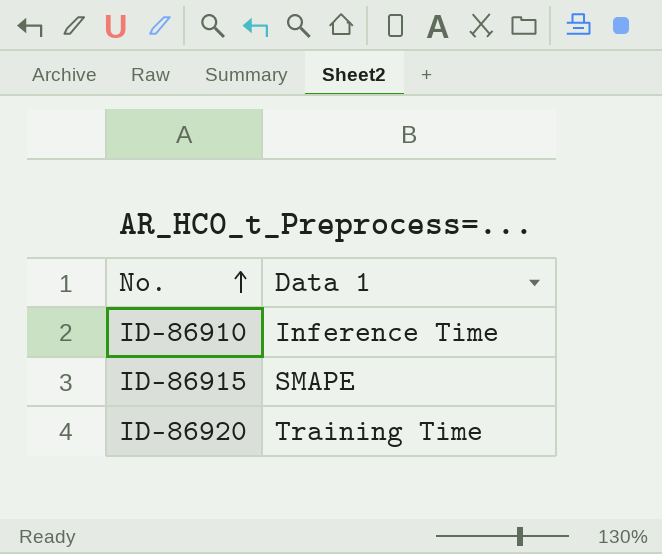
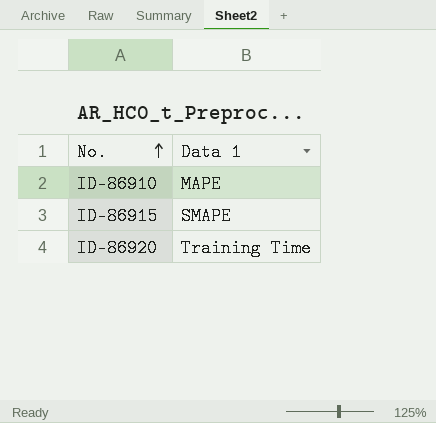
ID-86910 | Data 1: Inference Time -> MAPE

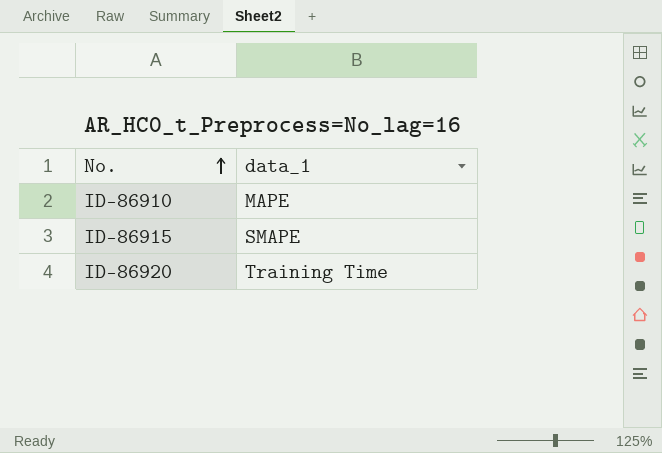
column name: Data 1 -> data_1

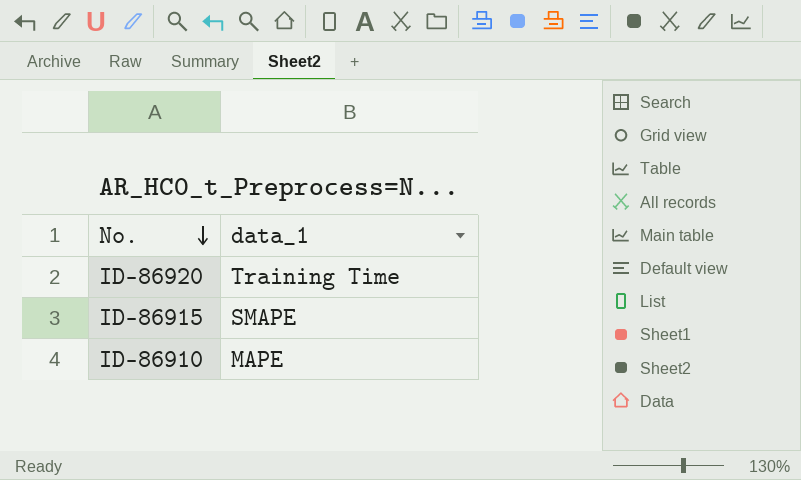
row order: No. ascending -> No. descending

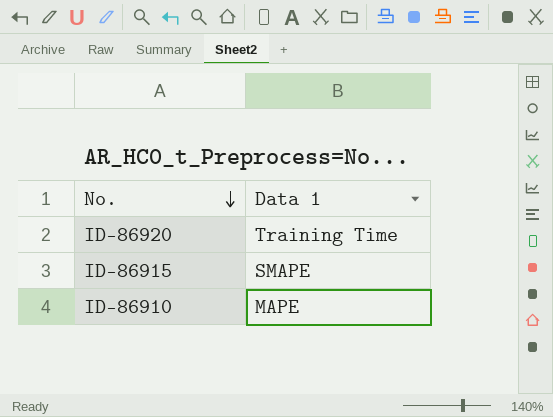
column name: data_1 -> Data 1

